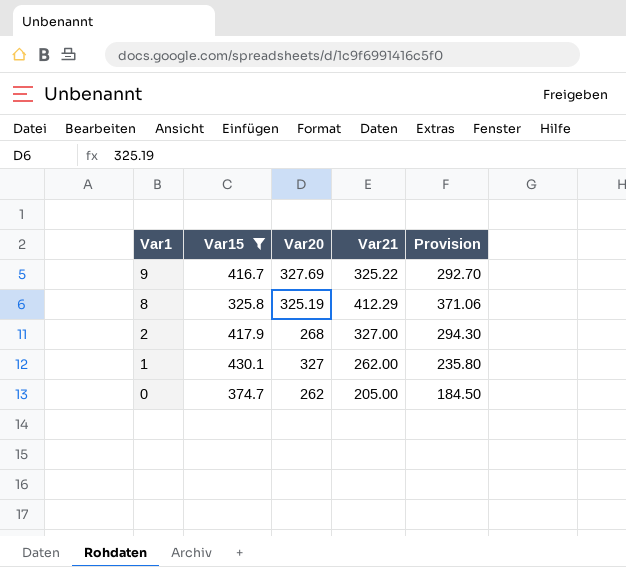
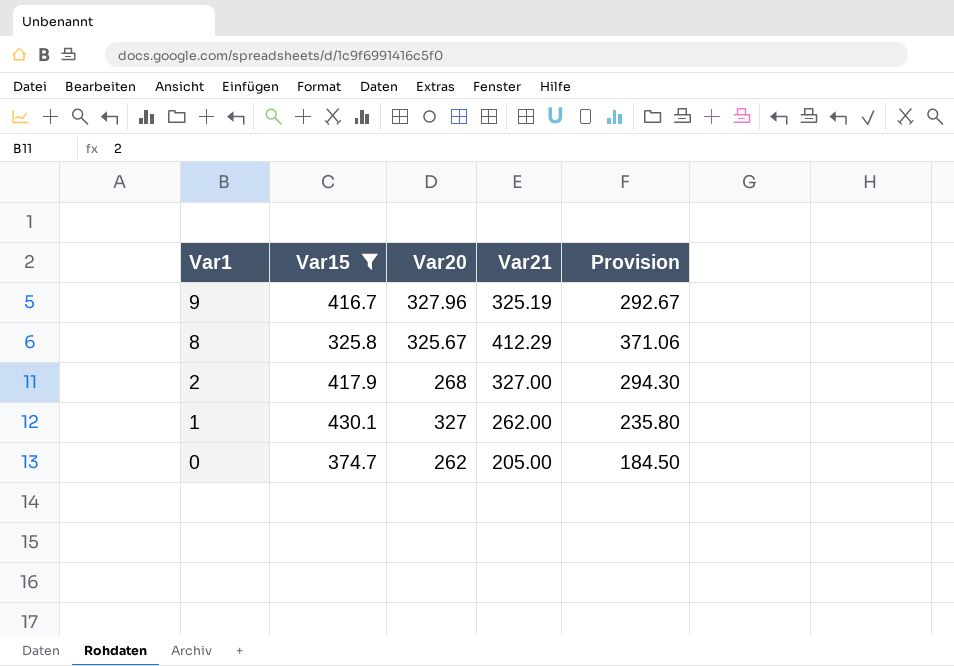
9 | Var20: 327.69 -> 327.96
9 | Var21: 325.22 -> 325.19
9 | Provision: 292.70 -> 292.67
8 | Var20: 325.19 -> 325.67

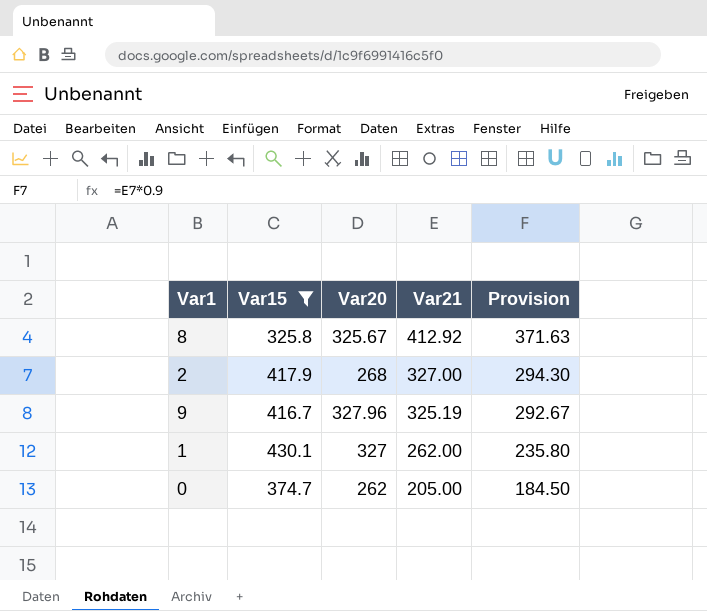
row order: Var1 descending -> Var21 descending
8 | Var21: 412.29 -> 412.92
8 | Provision: 371.06 -> 371.63

